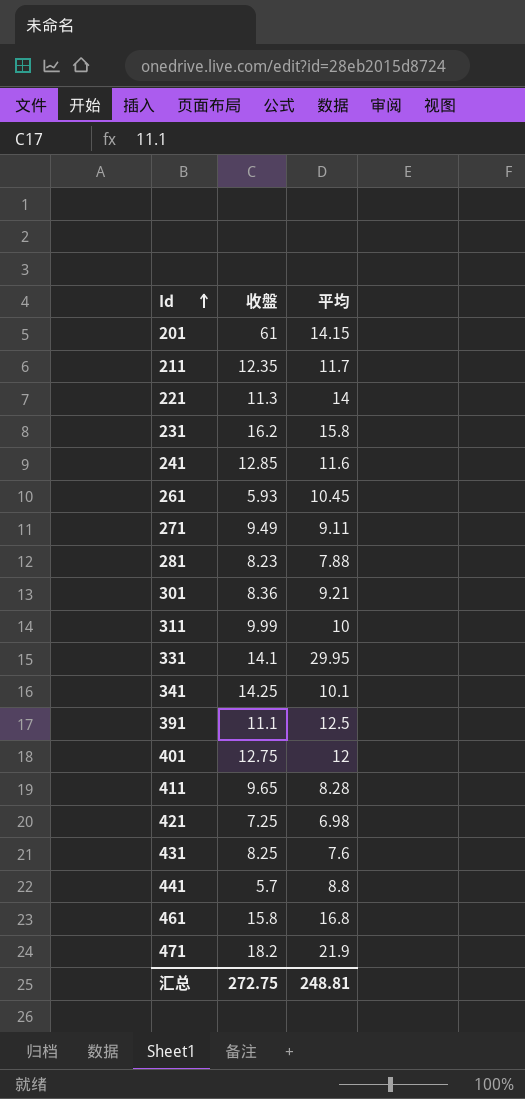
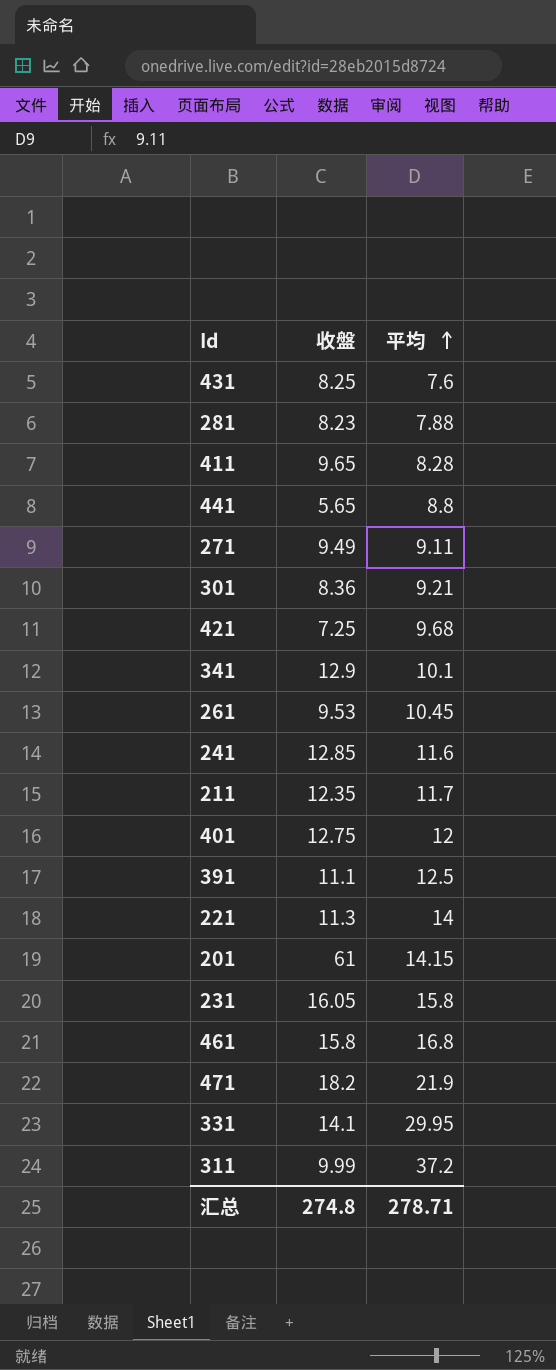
row order: Id ascending -> 平均 ascending
441 | 收盤: 5.7 -> 5.65
421 | 平均: 6.98 -> 9.68
341 | 收盤: 14.25 -> 12.9
261 | 收盤: 5.93 -> 9.53
231 | 收盤: 16.2 -> 16.05
311 | 平均: 10 -> 37.2
汇总 | 收盤: 272.75 -> 274.8
汇总 | 平均: 248.81 -> 278.71

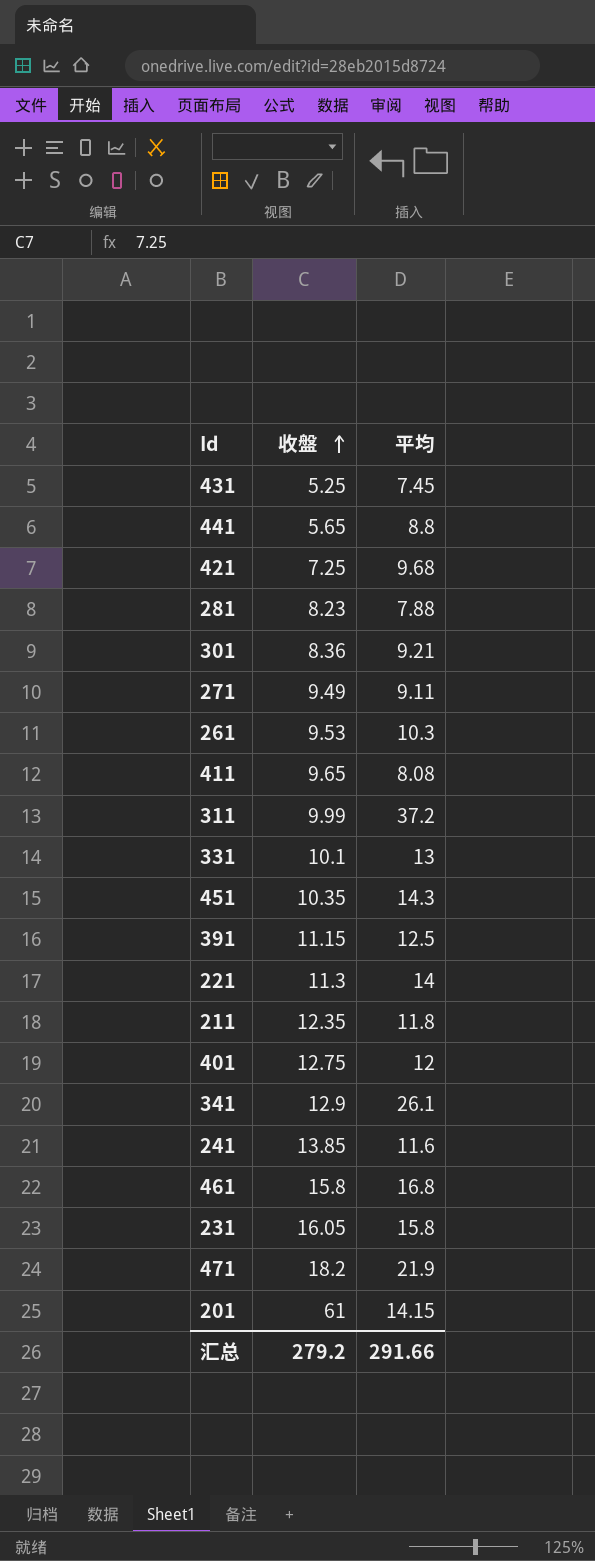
row order: 平均 ascending -> 收盤 ascending
431 | 收盤: 8.25 -> 5.25
431 | 平均: 7.6 -> 7.45
261 | 平均: 10.45 -> 10.3
411 | 平均: 8.28 -> 8.08
331 | 收盤: 14.1 -> 10.1
331 | 平均: 29.95 -> 13
row 451: none -> 10.35 | 14.3
391 | 收盤: 11.1 -> 11.15
211 | 平均: 11.7 -> 11.8
341 | 平均: 10.1 -> 26.1
241 | 收盤: 12.85 -> 13.85
汇总 | 收盤: 274.8 -> 279.2
汇总 | 平均: 278.71 -> 291.66

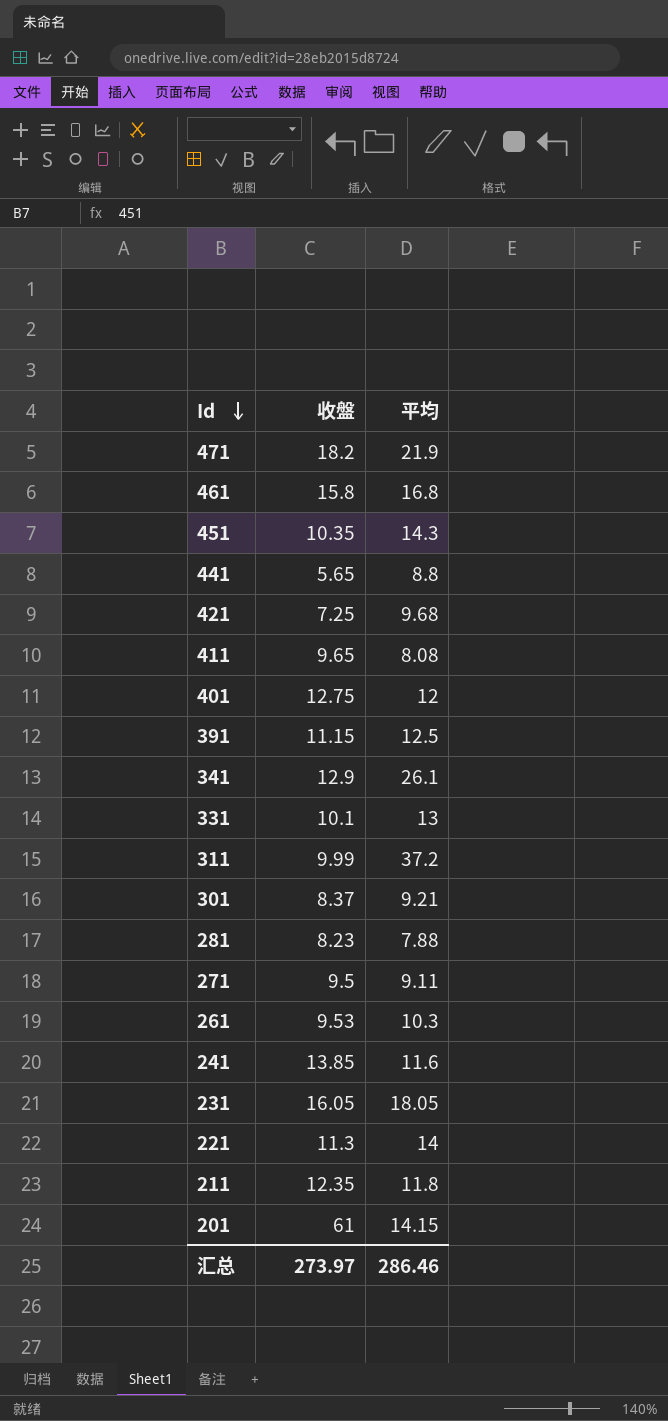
row order: 收盤 ascending -> Id descending
row 431: 5.25 | 7.45 -> none
301 | 收盤: 8.36 -> 8.37
271 | 收盤: 9.49 -> 9.5
231 | 平均: 15.8 -> 18.05
汇总 | 收盤: 279.2 -> 273.97
汇总 | 平均: 291.66 -> 286.46

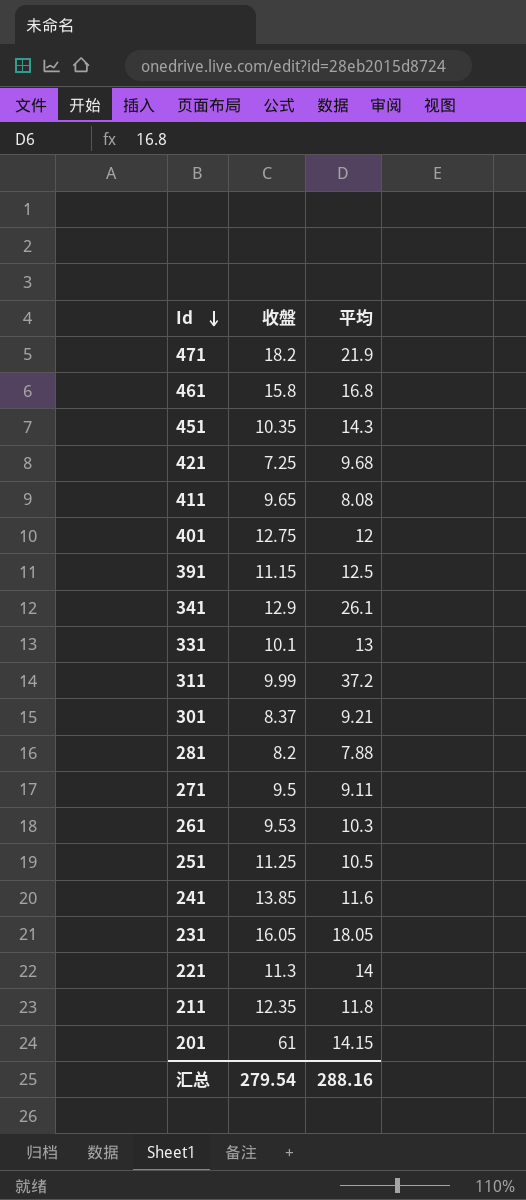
row 441: 5.65 | 8.8 -> none
281 | 收盤: 8.23 -> 8.2
row 251: none -> 11.25 | 10.5
汇总 | 收盤: 273.97 -> 279.54
汇总 | 平均: 286.46 -> 288.16

